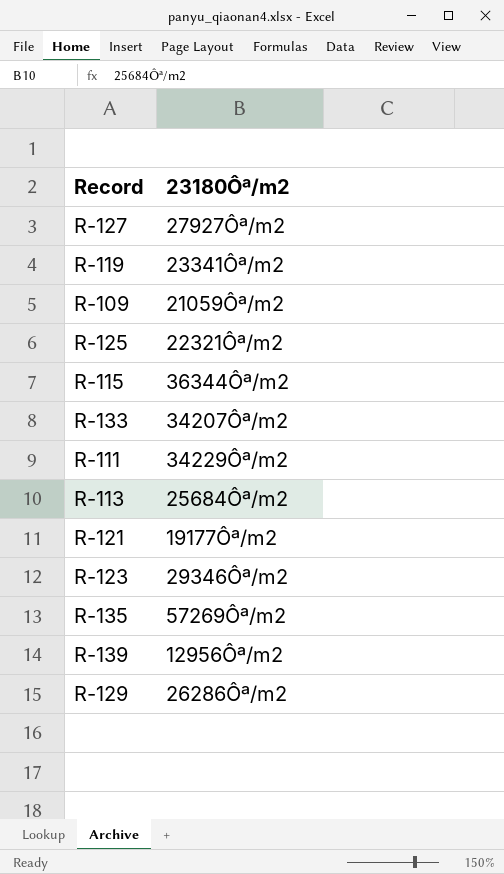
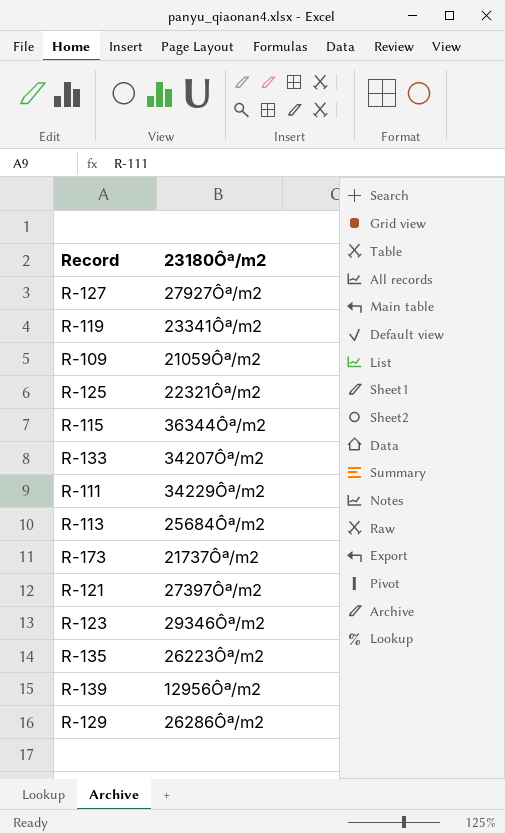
row R-173: none -> 21737Ôª/m2
R-121 | 23180Ôª/m2: 19177Ôª/m2 -> 27397Ôª/m2
R-135 | 23180Ôª/m2: 57269Ôª/m2 -> 26223Ôª/m2

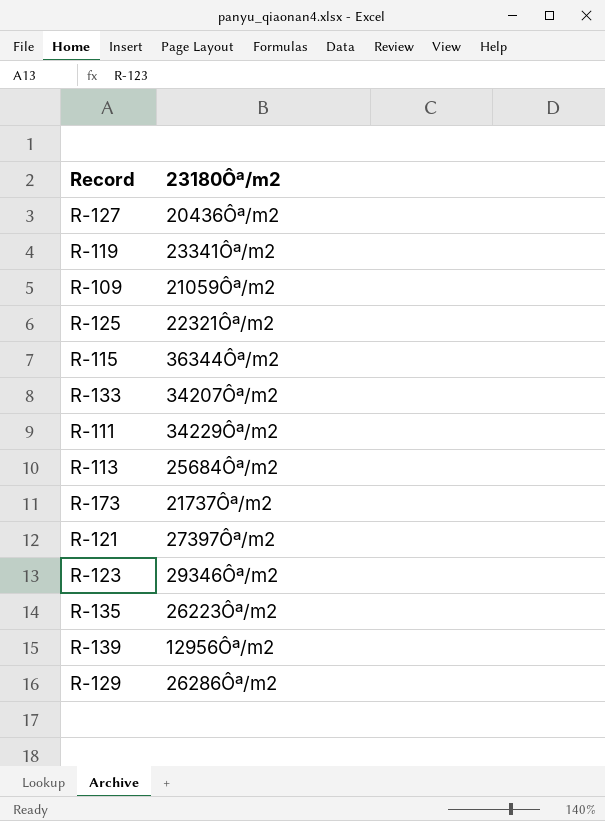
R-127 | 23180Ôª/m2: 27927Ôª/m2 -> 20436Ôª/m2

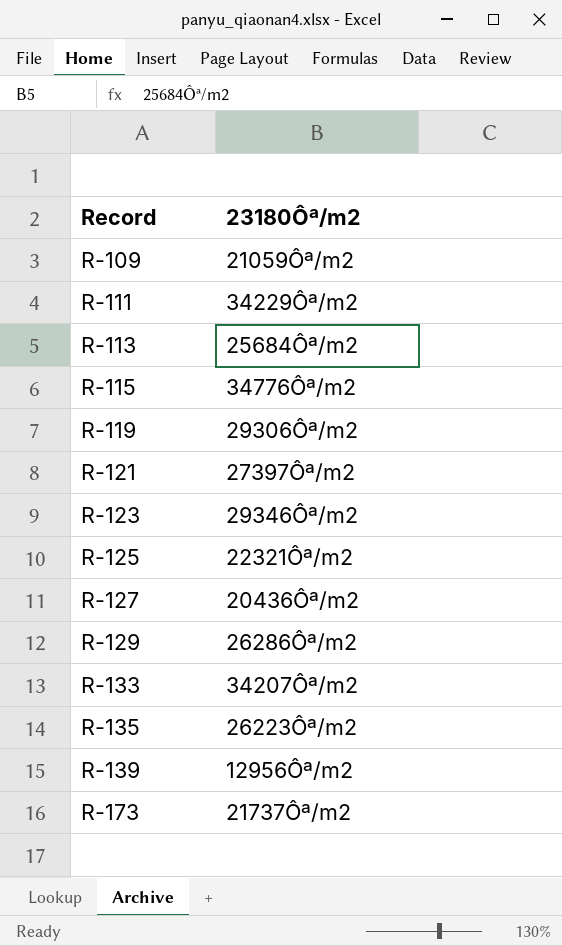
row order: none -> Record ascending
R-115 | 23180Ôª/m2: 36344Ôª/m2 -> 34776Ôª/m2
R-119 | 23180Ôª/m2: 23341Ôª/m2 -> 29306Ôª/m2

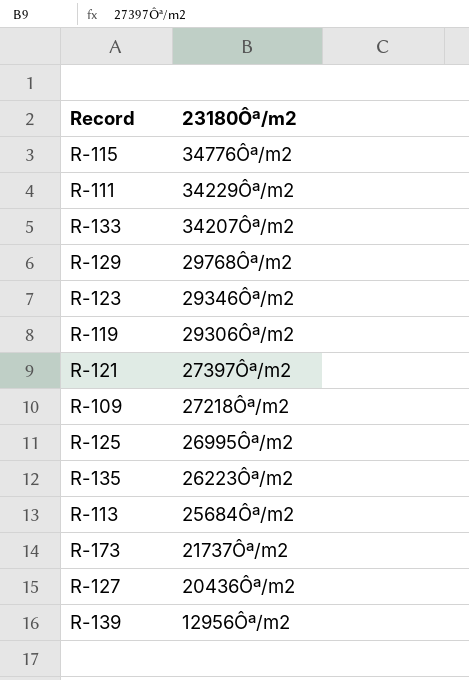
row order: Record ascending -> 23180Ôª/m2 descending
R-129 | 23180Ôª/m2: 26286Ôª/m2 -> 29768Ôª/m2
R-109 | 23180Ôª/m2: 21059Ôª/m2 -> 27218Ôª/m2
R-125 | 23180Ôª/m2: 22321Ôª/m2 -> 26995Ôª/m2

